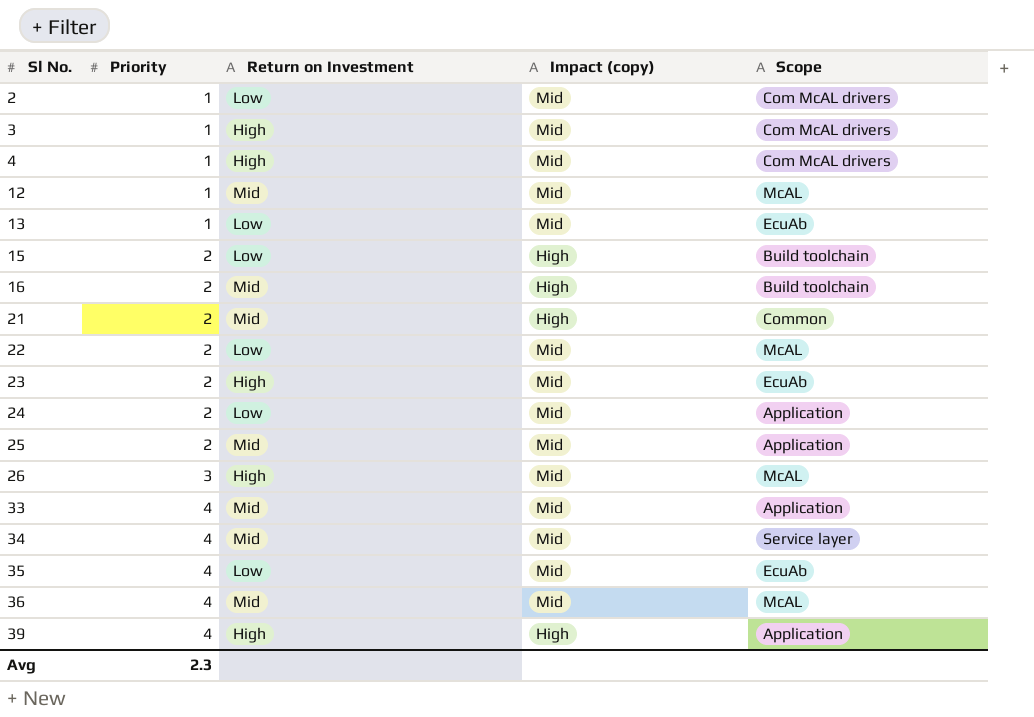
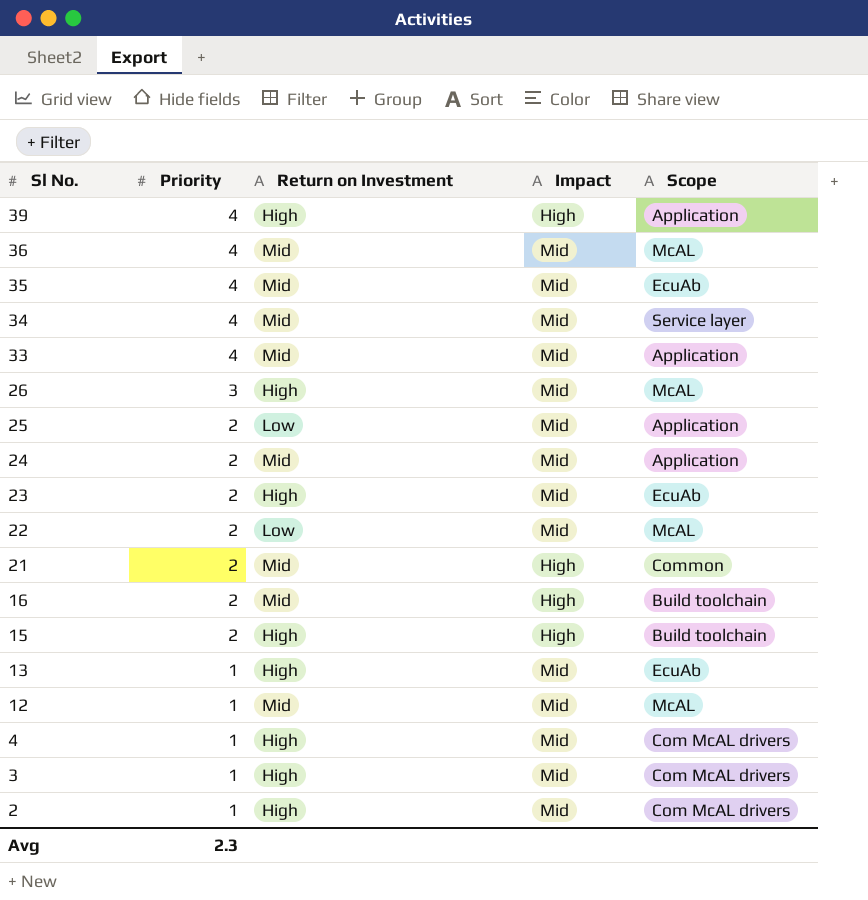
row order: Sl No. ascending -> Sl No. descending
column name: Impact (copy) -> Impact
35 | Return on Investment: Low -> Mid
25 | Return on Investment: Mid -> Low
24 | Return on Investment: Low -> Mid
15 | Return on Investment: Low -> High
13 | Return on Investment: Low -> High
2 | Return on Investment: Low -> High

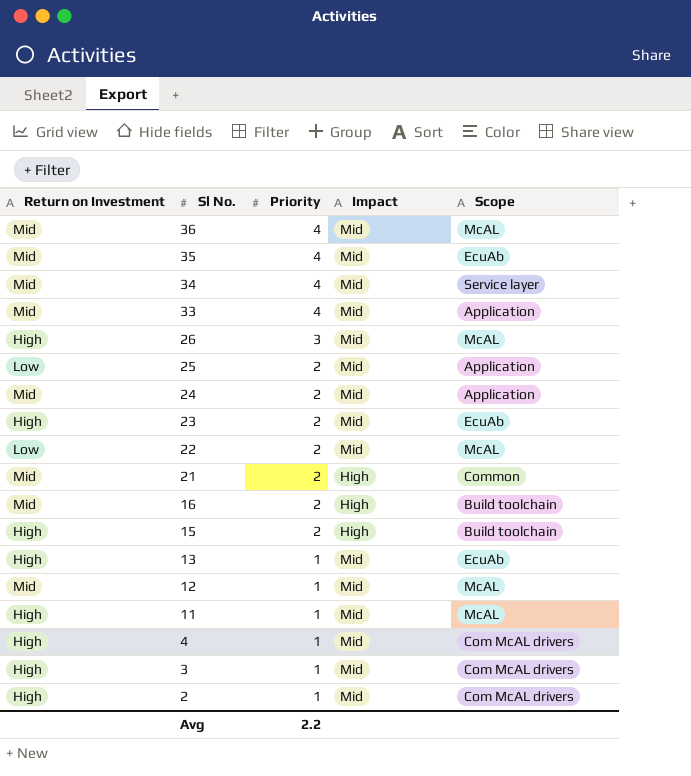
column Return on Investment | position: 3 -> 1
row 39: 4 | High | High | Application -> none
row 11: none -> High | 1 | Mid | McAL
Avg | Priority: 2.3 -> 2.2

